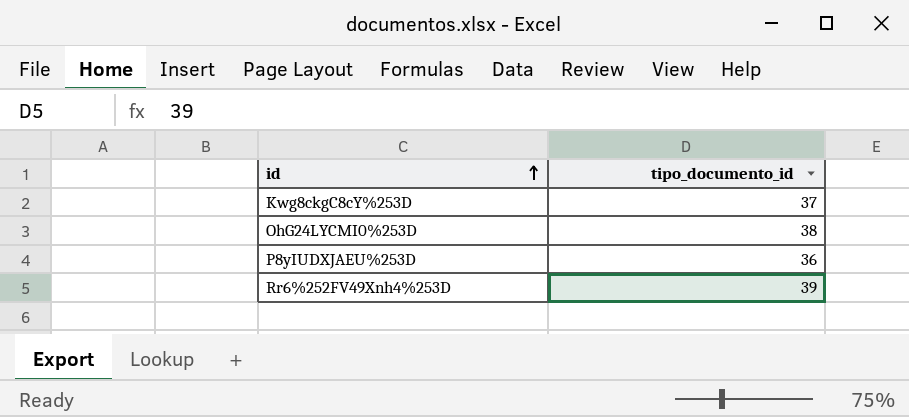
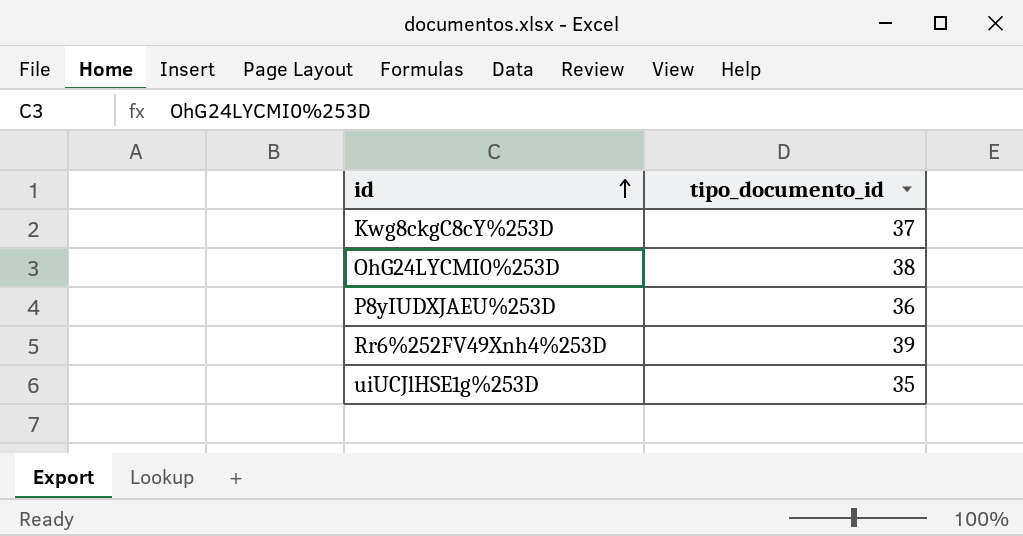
row uiUCJlHSE1g%253D: none -> 35

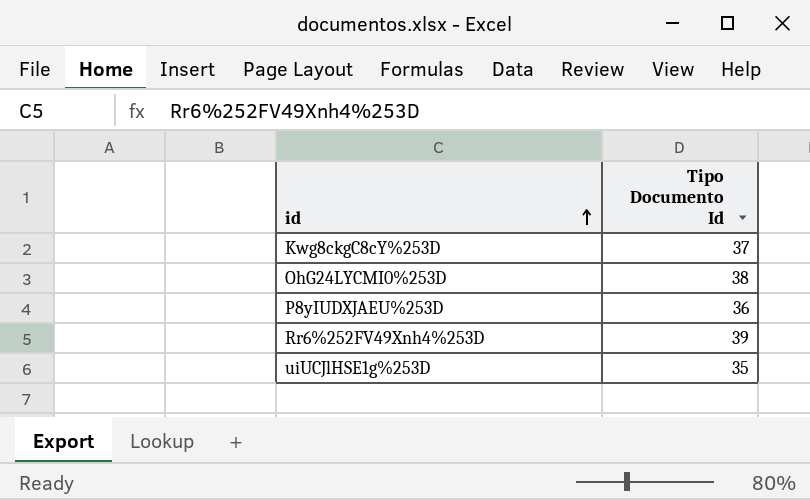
column name: tipo_documento_id -> Tipo Documento Id

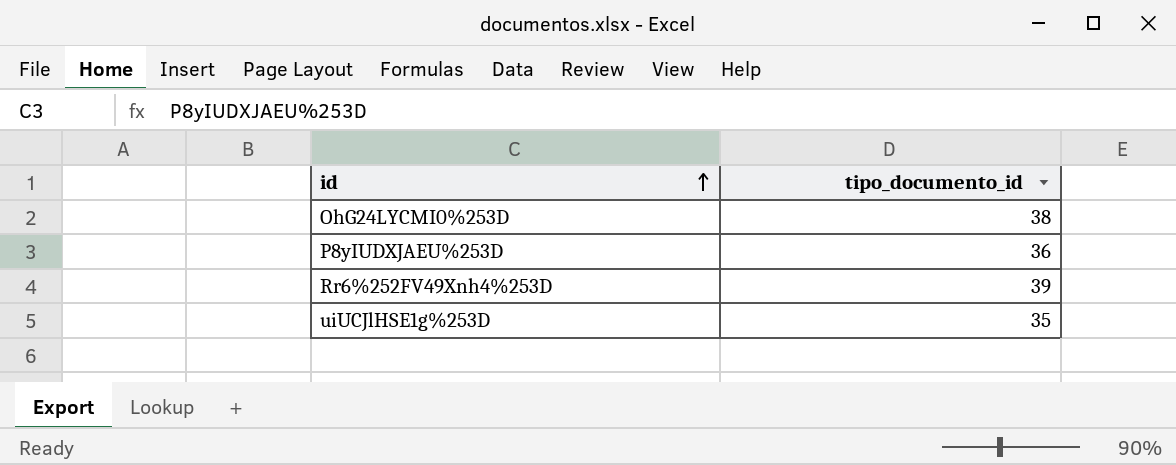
column name: Tipo Documento Id -> tipo_documento_id
row Kwg8ckgC8cY%253D: 37 -> none

